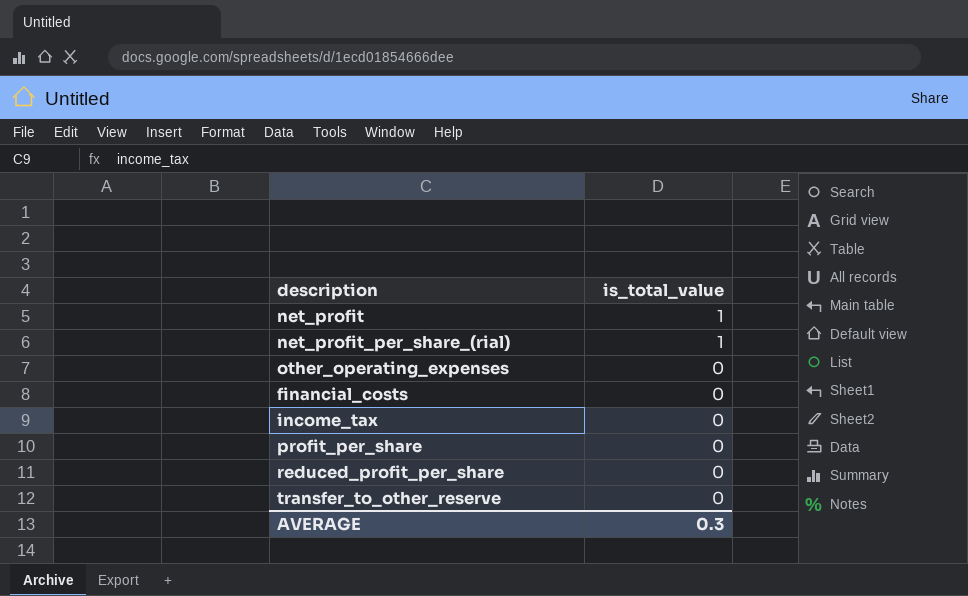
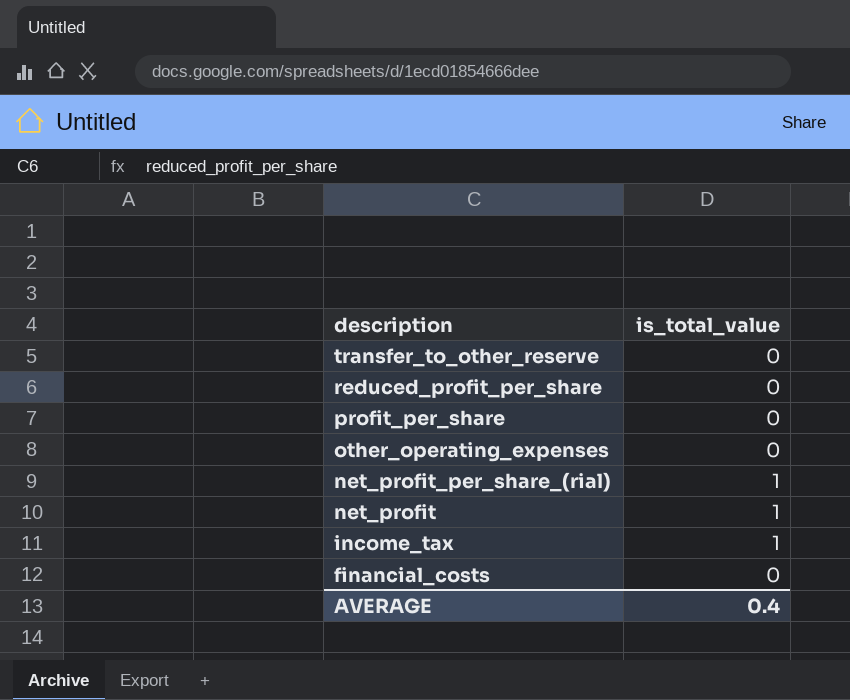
row order: is_total_value descending -> description descending
income_tax | is_total_value: 0 -> 1
AVERAGE | is_total_value: 0.3 -> 0.4

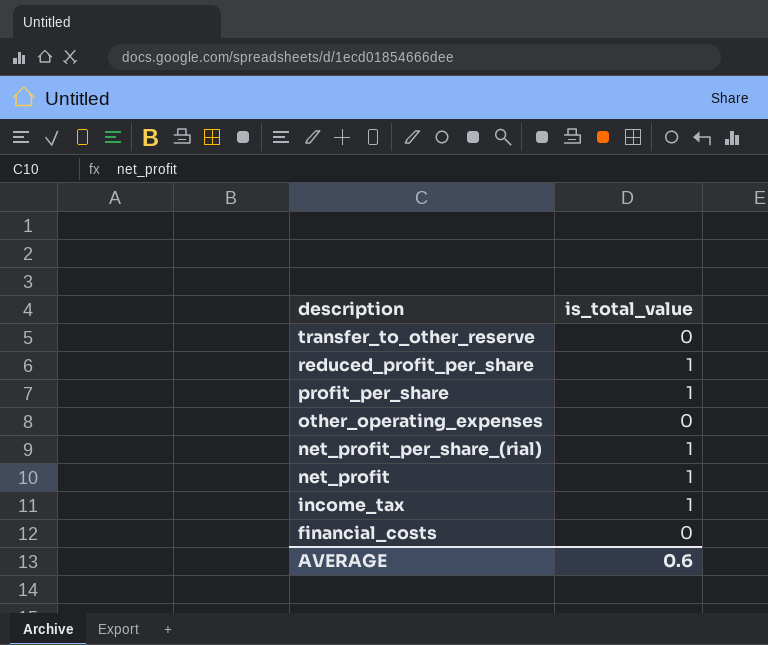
reduced_profit_per_share | is_total_value: 0 -> 1
profit_per_share | is_total_value: 0 -> 1
AVERAGE | is_total_value: 0.4 -> 0.6

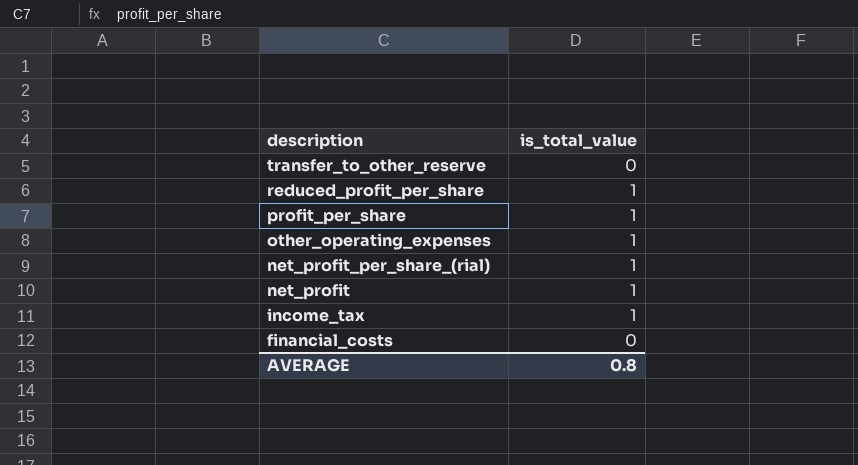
other_operating_expenses | is_total_value: 0 -> 1
AVERAGE | is_total_value: 0.6 -> 0.8

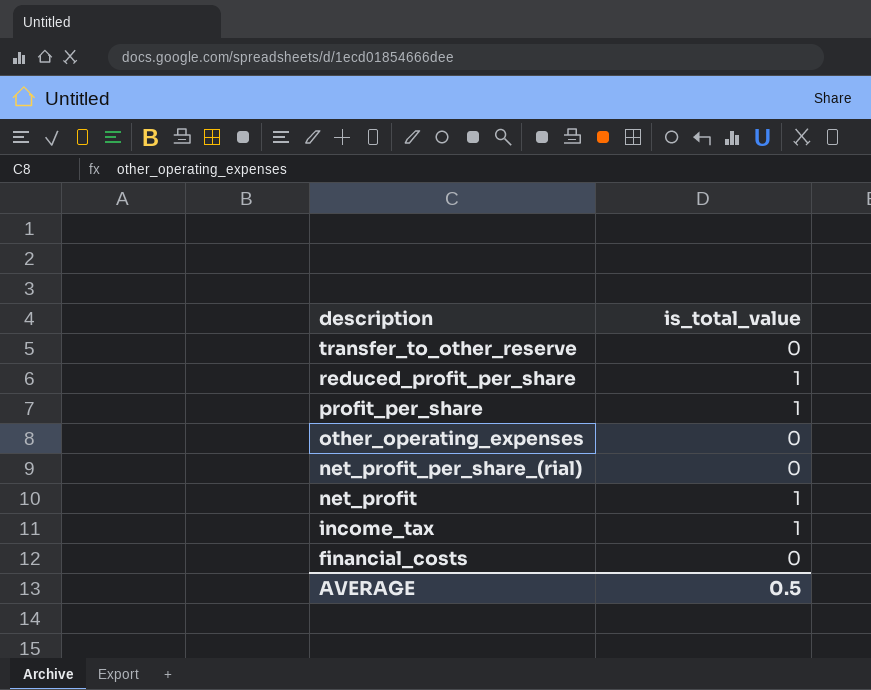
other_operating_expenses | is_total_value: 1 -> 0
net_profit_per_share_(rial) | is_total_value: 1 -> 0
AVERAGE | is_total_value: 0.8 -> 0.5

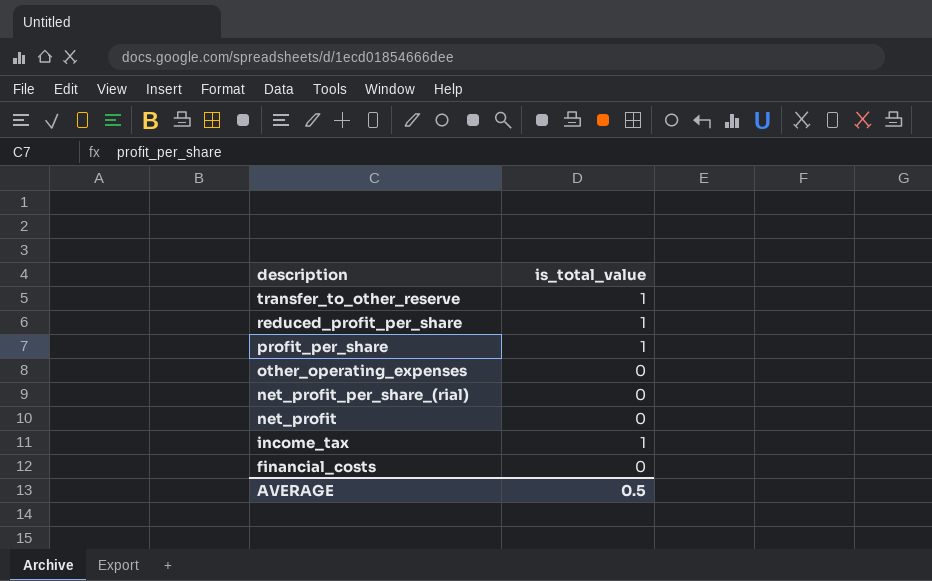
transfer_to_other_reserve | is_total_value: 0 -> 1
net_profit | is_total_value: 1 -> 0

